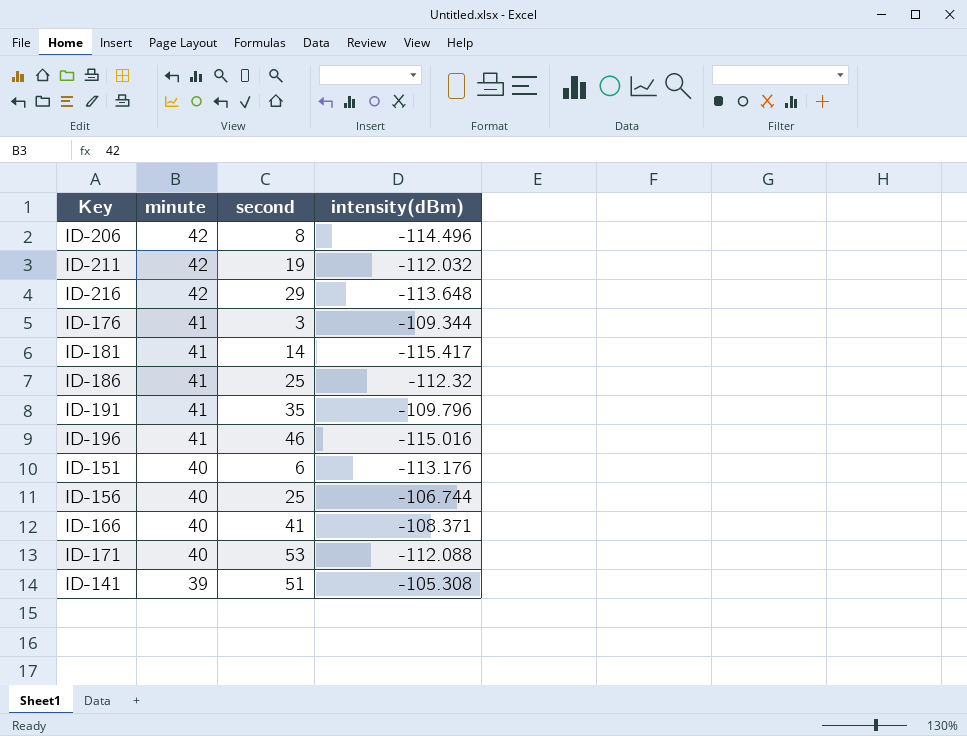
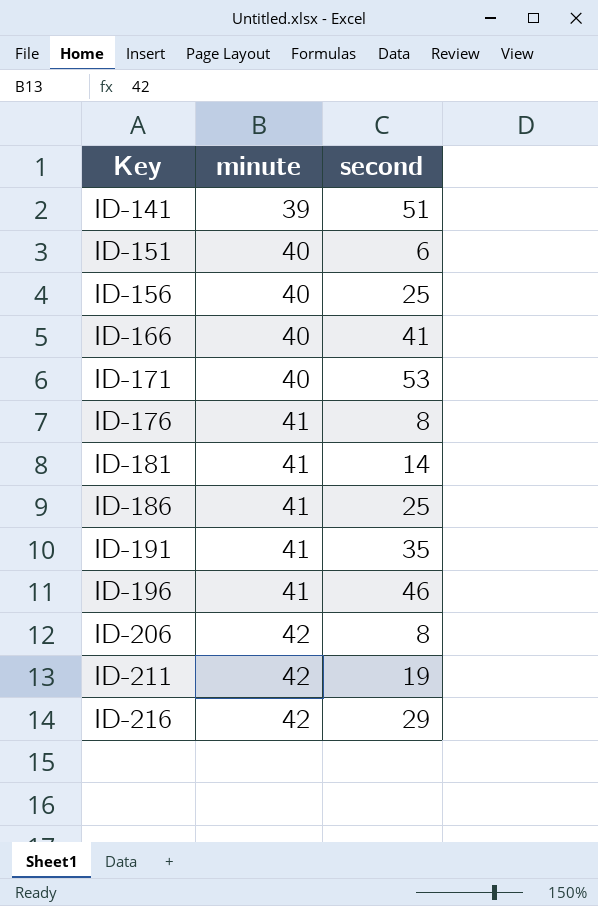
row order: minute descending -> Key ascending
column intensity(dBm) | position: 4 -> none
ID-176 | second: 3 -> 8

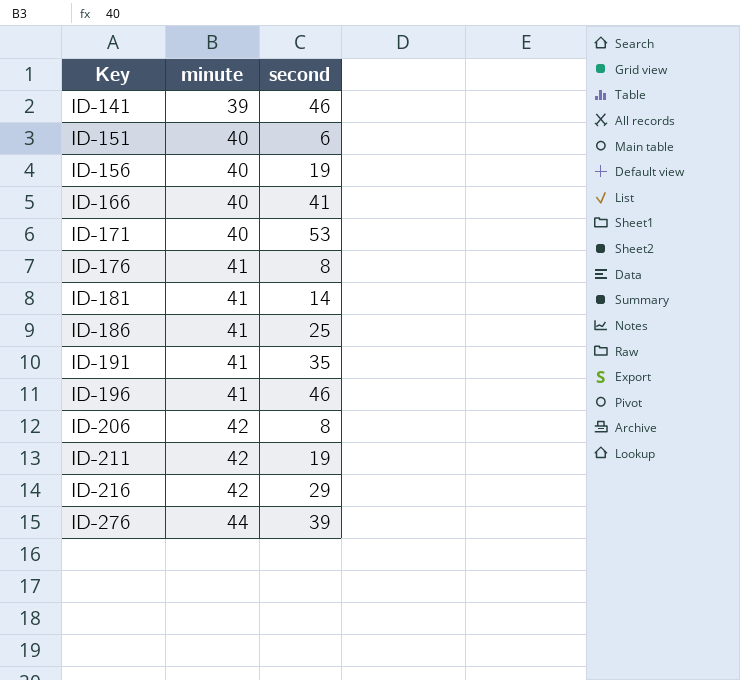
ID-141 | second: 51 -> 46
ID-156 | second: 25 -> 19
row ID-276: none -> 44 | 39

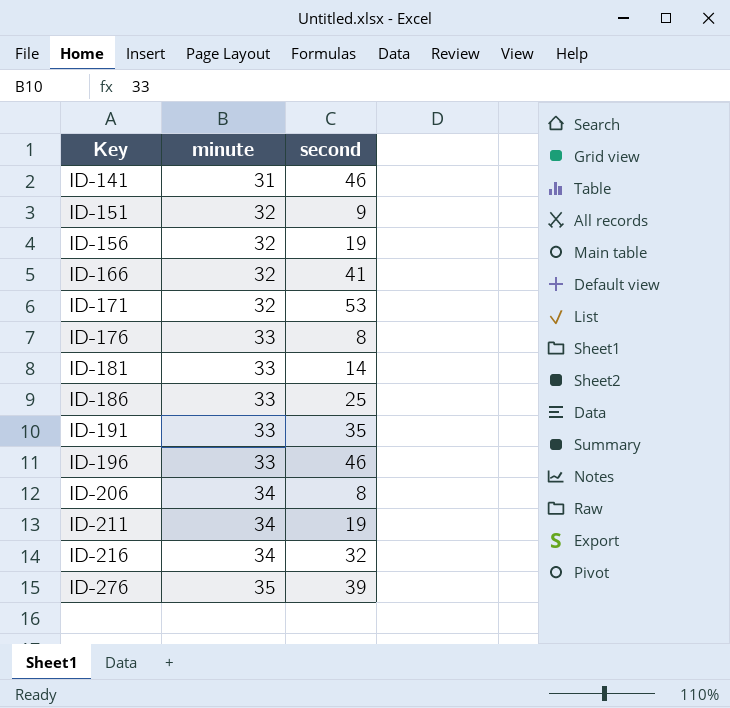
ID-141 | minute: 39 -> 31
ID-151 | minute: 40 -> 32
ID-151 | second: 6 -> 9
ID-156 | minute: 40 -> 32
ID-166 | minute: 40 -> 32
ID-171 | minute: 40 -> 32
ID-176 | minute: 41 -> 33
ID-181 | minute: 41 -> 33
ID-186 | minute: 41 -> 33
ID-191 | minute: 41 -> 33
ID-196 | minute: 41 -> 33
ID-206 | minute: 42 -> 34
ID-211 | minute: 42 -> 34
ID-216 | minute: 42 -> 34
ID-216 | second: 29 -> 32
ID-276 | minute: 44 -> 35

